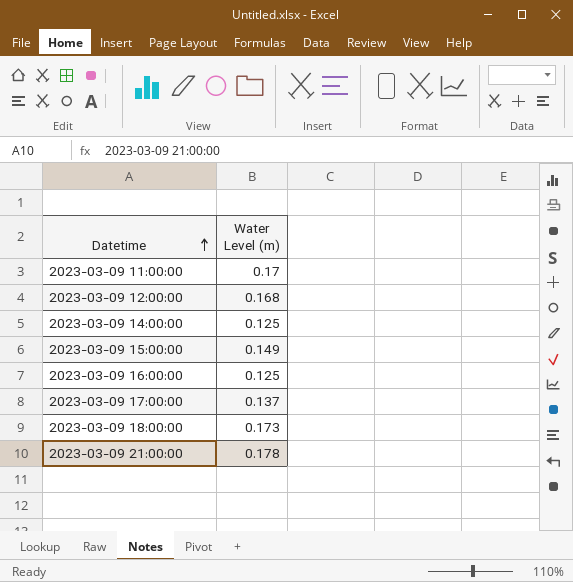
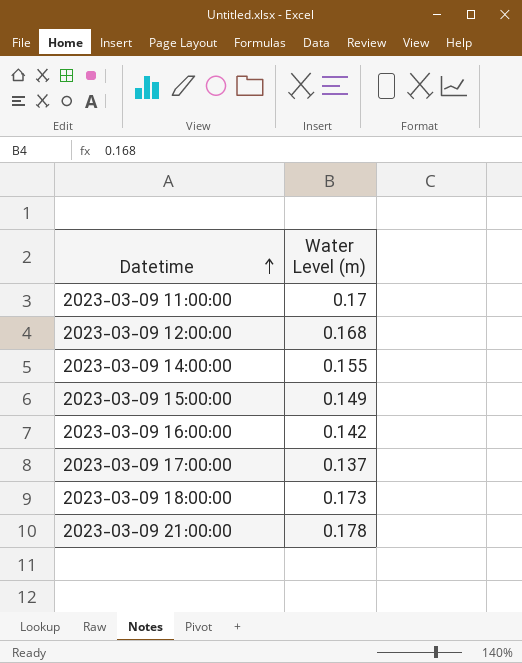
2023-03-09 14:00:00 | Water Level (m): 0.125 -> 0.155
2023-03-09 16:00:00 | Water Level (m): 0.125 -> 0.142

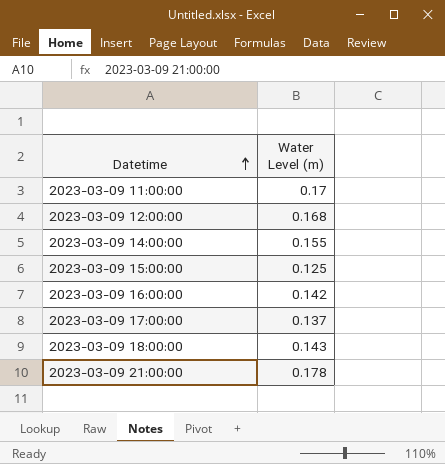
2023-03-09 15:00:00 | Water Level (m): 0.149 -> 0.125
2023-03-09 18:00:00 | Water Level (m): 0.173 -> 0.143

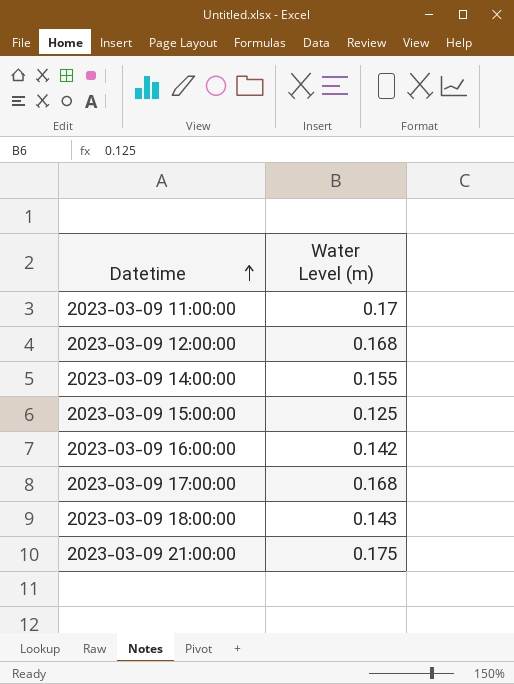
2023-03-09 17:00:00 | Water Level (m): 0.137 -> 0.168
2023-03-09 21:00:00 | Water Level (m): 0.178 -> 0.175

